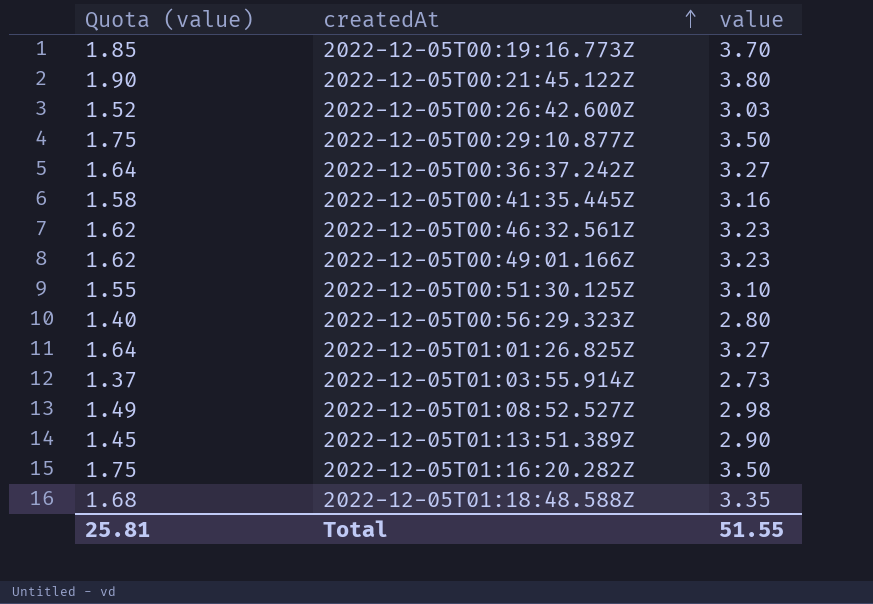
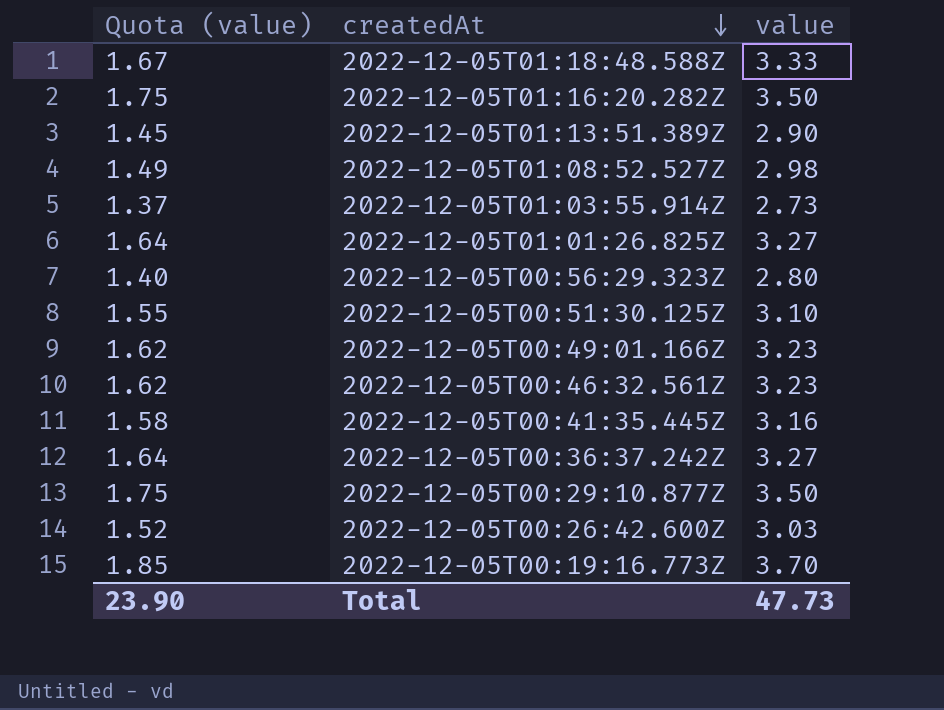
row order: createdAt ascending -> createdAt descending
row 2022-12-05T00:21:45.122Z: 1.90 | 3.80 -> none
2022-12-05T01:18:48.588Z | Quota (value): 1.68 -> 1.67
2022-12-05T01:18:48.588Z | value: 3.35 -> 3.33
Total | Quota (value): 25.81 -> 23.90
Total | value: 51.55 -> 47.73

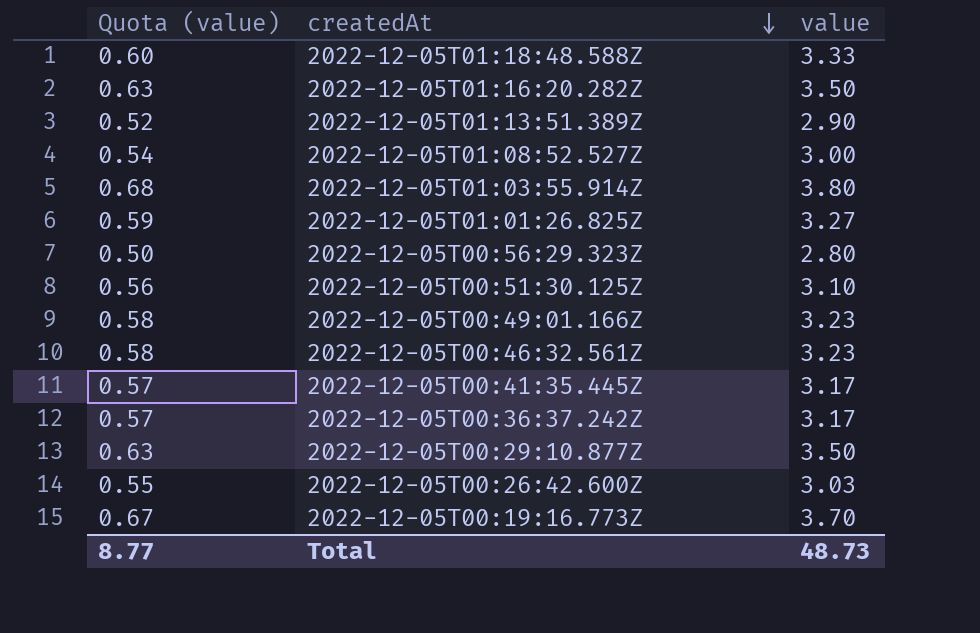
column Quota (value) | formula: [value] * 0.5 -> [value] * 0.18
2022-12-05T01:08:52.527Z | value: 2.98 -> 3.00
2022-12-05T01:03:55.914Z | value: 2.73 -> 3.80
2022-12-05T00:41:35.445Z | value: 3.16 -> 3.17
2022-12-05T00:36:37.242Z | value: 3.27 -> 3.17
Total | Quota (value): 23.90 -> 8.77
Total | value: 47.73 -> 48.73

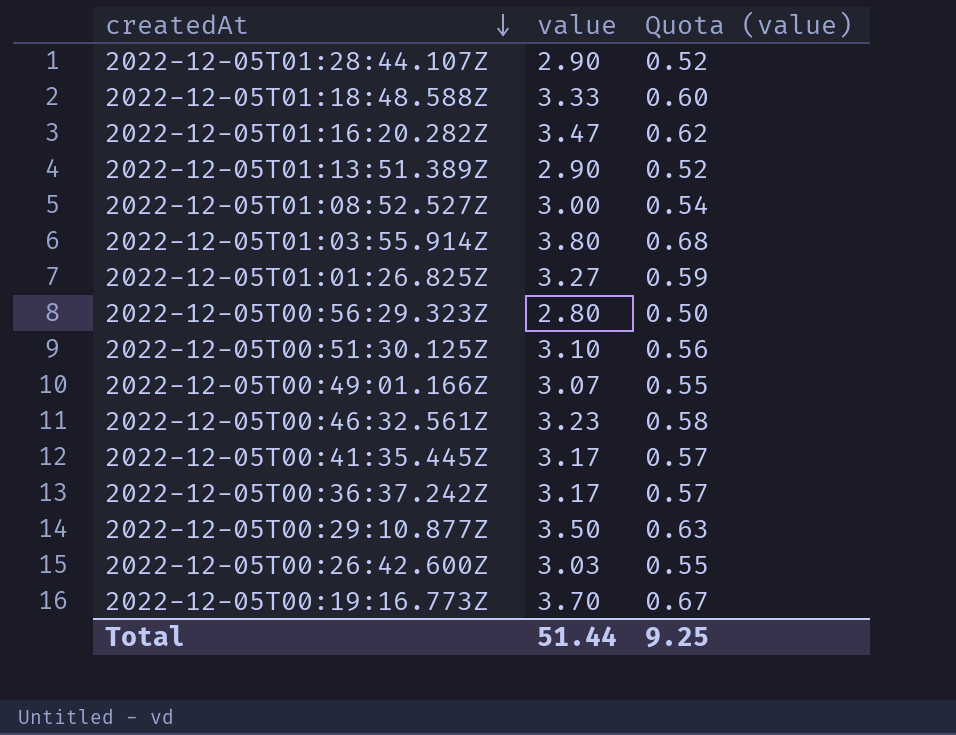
column Quota (value) | position: 1 -> 3
row 2022-12-05T01:28:44.107Z: none -> 2.90 | 0.52
2022-12-05T01:16:20.282Z | value: 3.50 -> 3.47
2022-12-05T01:16:20.282Z | Quota (value): 0.63 -> 0.62
2022-12-05T00:49:01.166Z | value: 3.23 -> 3.07
2022-12-05T00:49:01.166Z | Quota (value): 0.58 -> 0.55
Total | value: 48.73 -> 51.44
Total | Quota (value): 8.77 -> 9.25

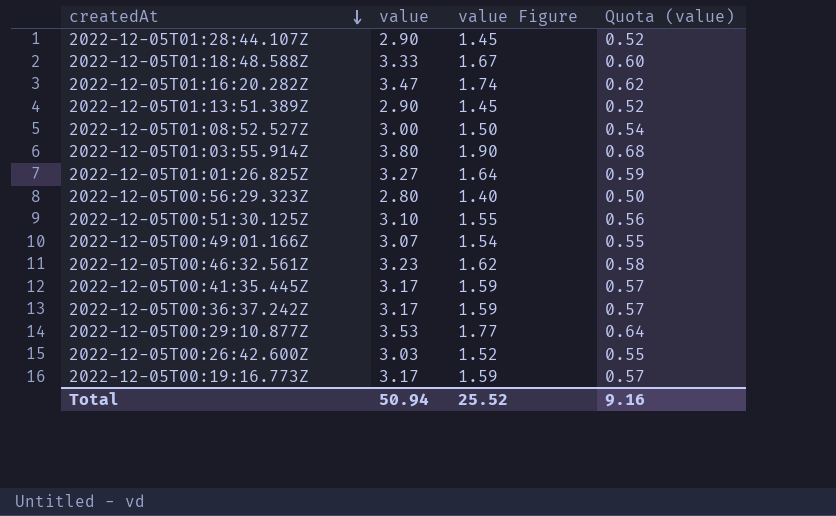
column value Figure | formula: none -> [value] * 0.5
2022-12-05T00:29:10.877Z | value: 3.50 -> 3.53
2022-12-05T00:29:10.877Z | Quota (value): 0.63 -> 0.64
2022-12-05T00:19:16.773Z | value: 3.70 -> 3.17
2022-12-05T00:19:16.773Z | Quota (value): 0.67 -> 0.57
Total | value: 51.44 -> 50.94
Total | Quota (value): 9.25 -> 9.16

